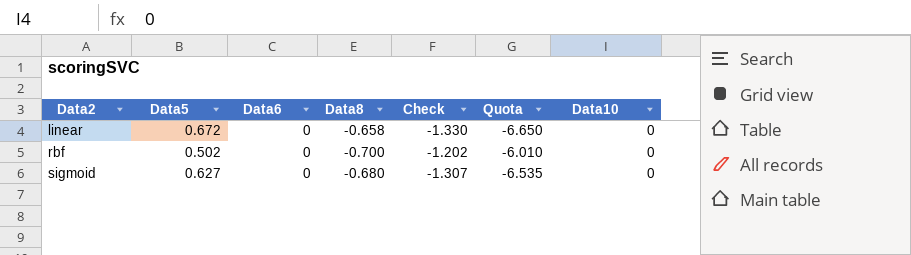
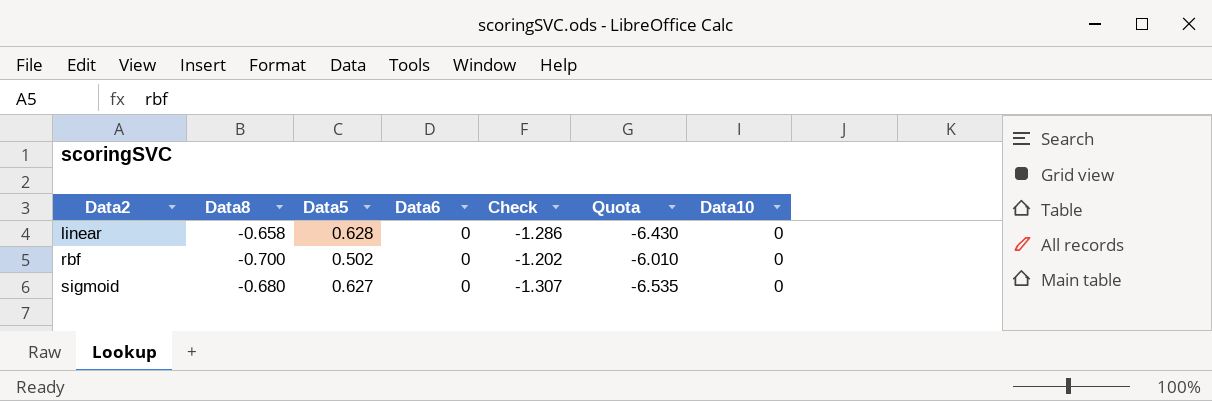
column Data8 | position: 4 -> 2
linear | Data5: 0.672 -> 0.628
linear | Check: -1.330 -> -1.286
linear | Quota: -6.650 -> -6.430

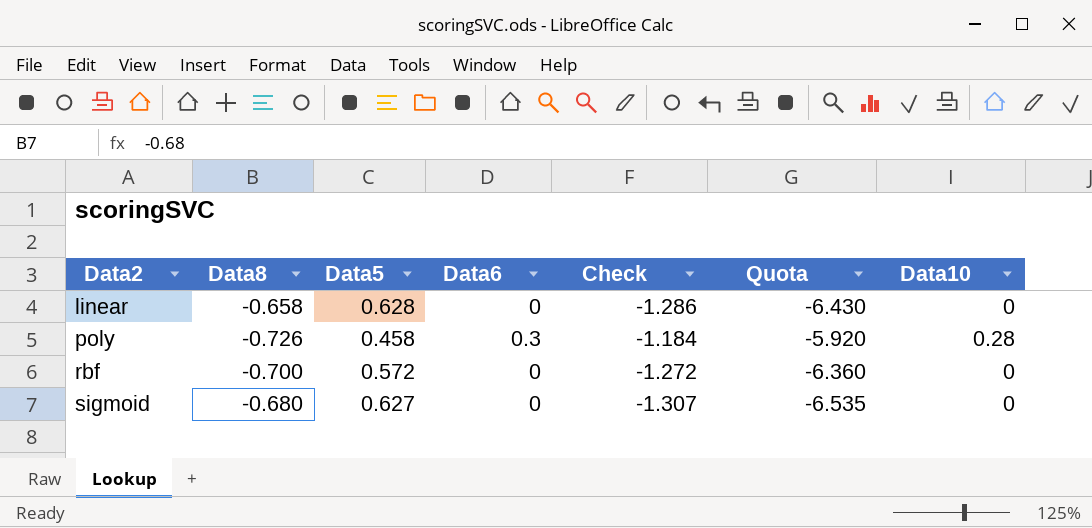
row poly: none -> -0.726 | 0.458 | 0.3 | -1.184 | -5.920 | 0.28
rbf | Data5: 0.502 -> 0.572
rbf | Check: -1.202 -> -1.272
rbf | Quota: -6.010 -> -6.360

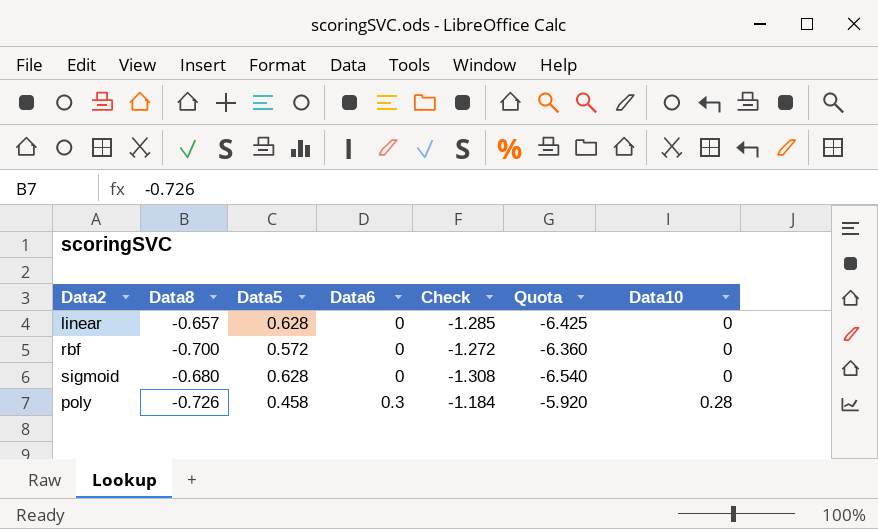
row order: Data2 ascending -> Data6 ascending
linear | Data8: -0.658 -> -0.657
linear | Check: -1.286 -> -1.285
linear | Quota: -6.430 -> -6.425
sigmoid | Data5: 0.627 -> 0.628
sigmoid | Check: -1.307 -> -1.308
sigmoid | Quota: -6.535 -> -6.540

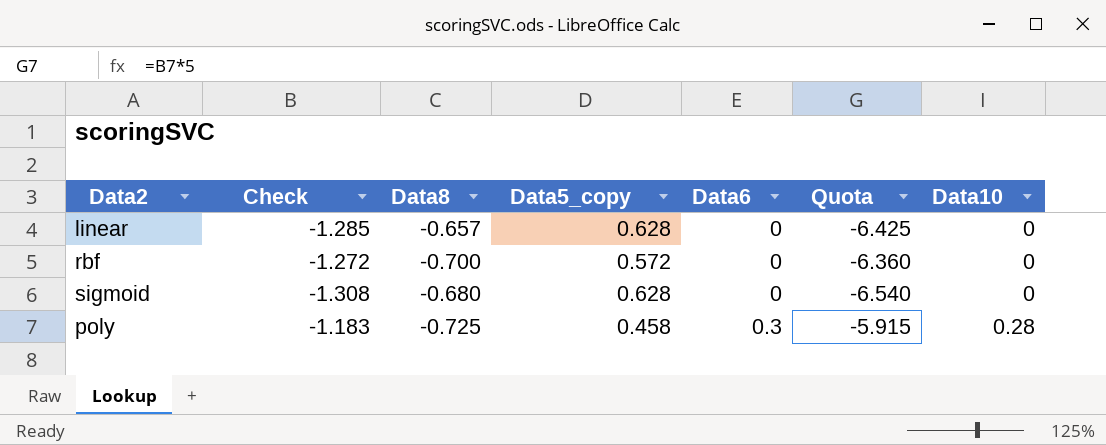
column Check | position: 5 -> 2
column name: Data5 -> Data5_copy
poly | Check: -1.184 -> -1.183
poly | Data8: -0.726 -> -0.725
poly | Quota: -5.920 -> -5.915

